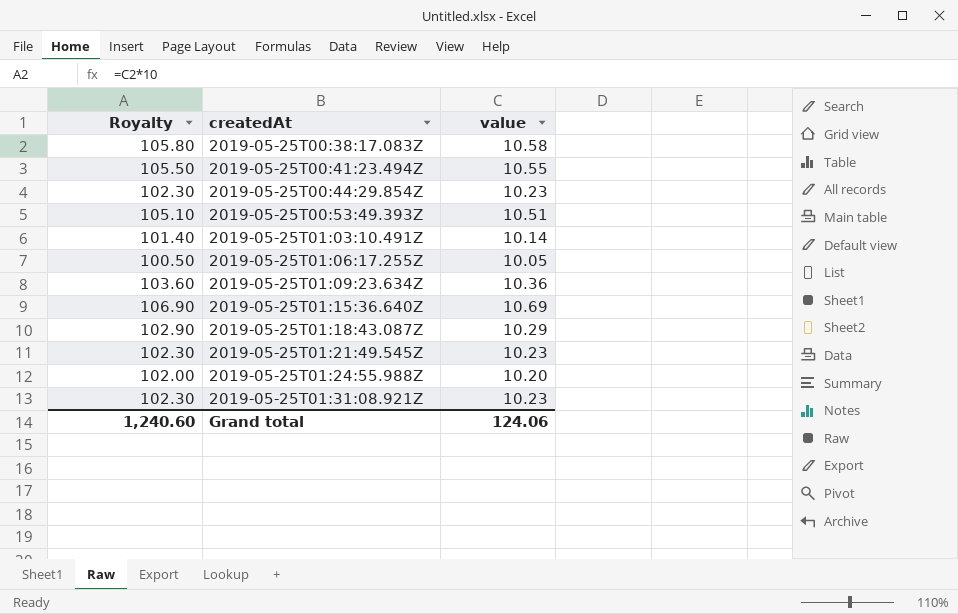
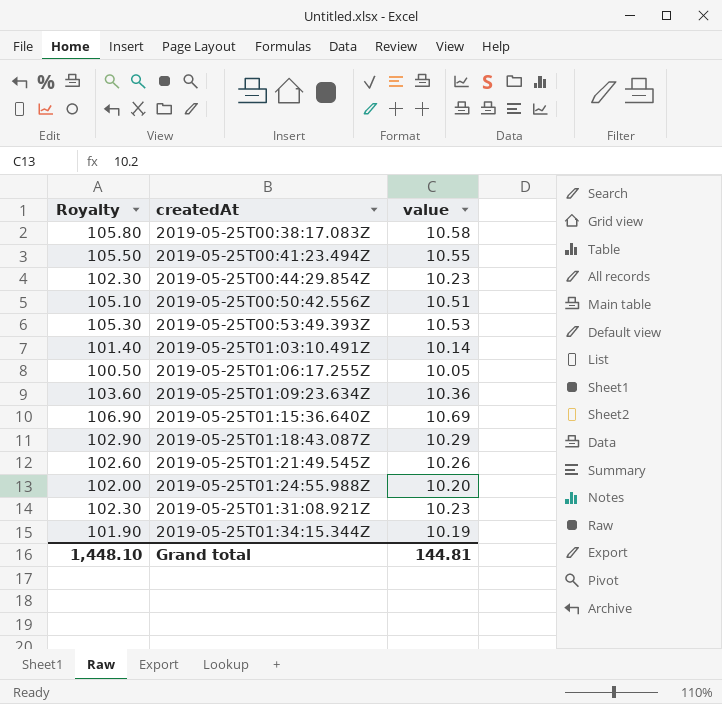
row 2019-05-25T00:50:42.556Z: none -> 105.10 | 10.51
2019-05-25T00:53:49.393Z | Royalty: 105.10 -> 105.30
2019-05-25T00:53:49.393Z | value: 10.51 -> 10.53
2019-05-25T01:21:49.545Z | Royalty: 102.30 -> 102.60
2019-05-25T01:21:49.545Z | value: 10.23 -> 10.26
row 2019-05-25T01:34:15.344Z: none -> 101.90 | 10.19
Grand total | Royalty: 1,240.60 -> 1,448.10
Grand total | value: 124.06 -> 144.81

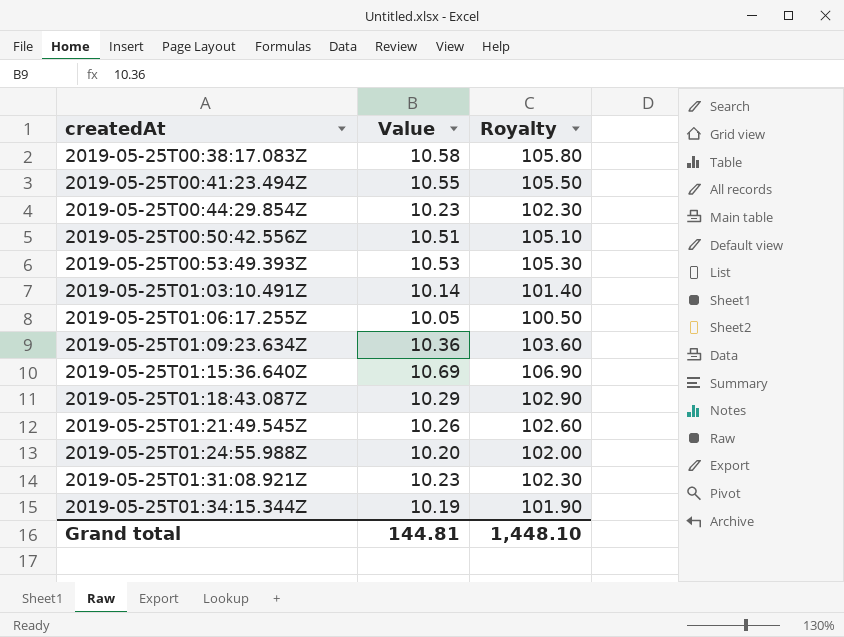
column name: value -> Value
column Royalty | position: 1 -> 3

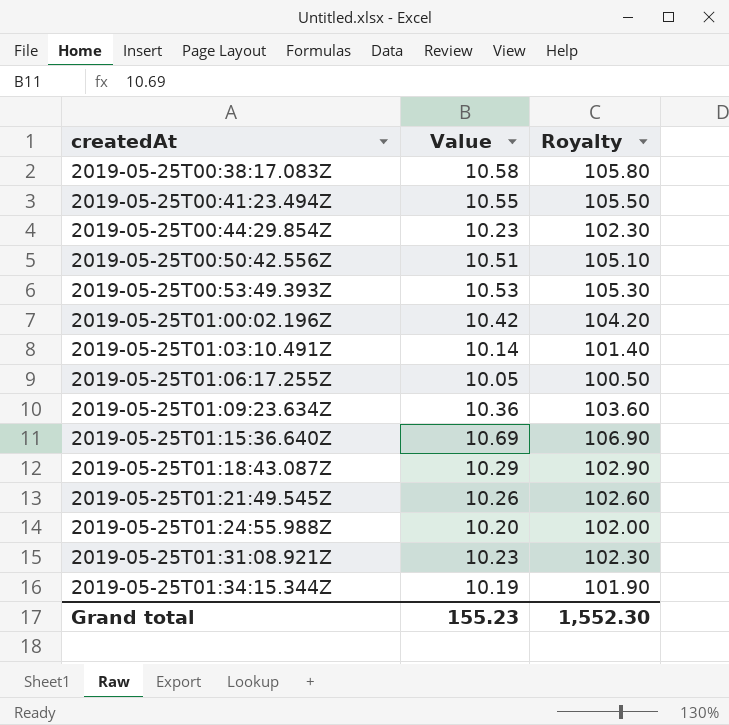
row 2019-05-25T01:00:02.196Z: none -> 10.42 | 104.20
Grand total | Value: 144.81 -> 155.23
Grand total | Royalty: 1,448.10 -> 1,552.30

